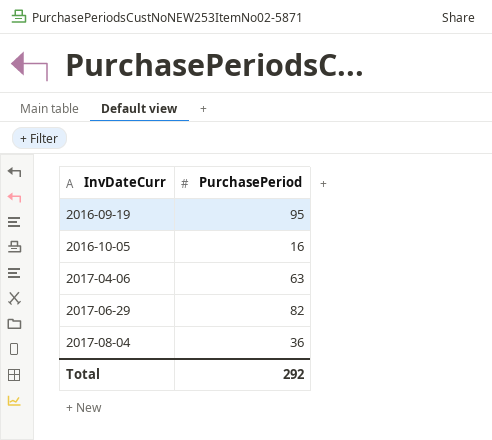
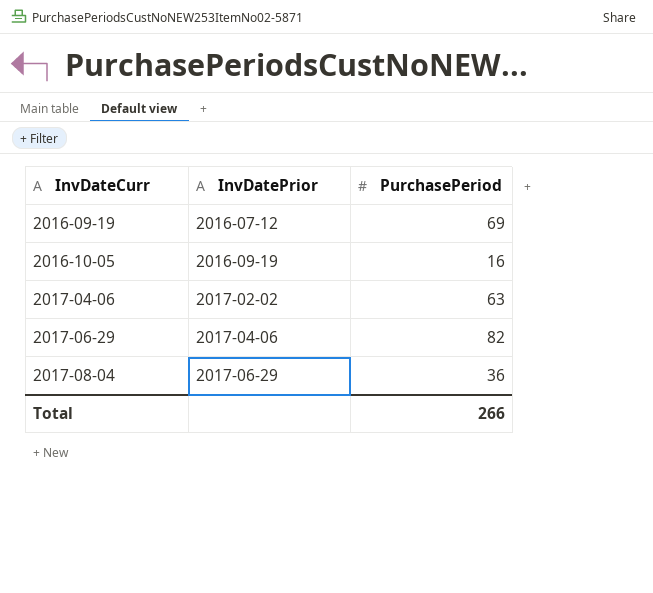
column InvDatePrior | position: none -> 2
2016-09-19 | PurchasePeriod: 95 -> 69
Total | PurchasePeriod: 292 -> 266

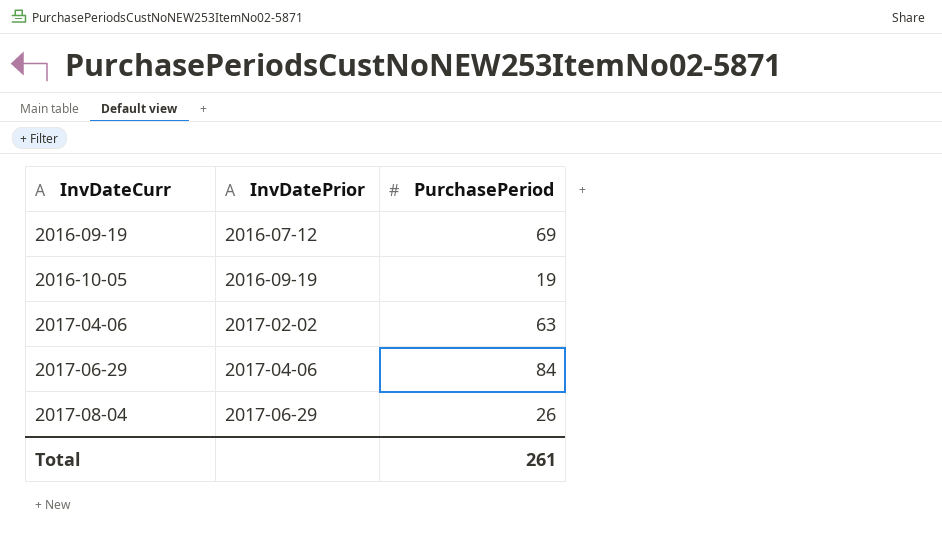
2016-10-05 | PurchasePeriod: 16 -> 19
2017-06-29 | PurchasePeriod: 82 -> 84
2017-08-04 | PurchasePeriod: 36 -> 26
Total | PurchasePeriod: 266 -> 261

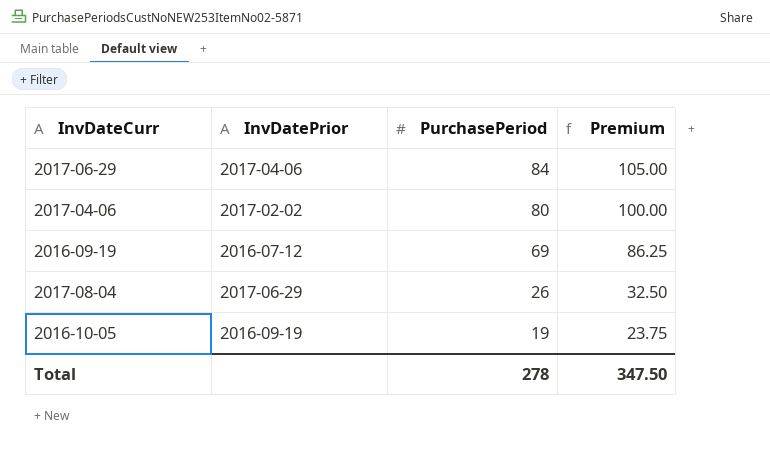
row order: InvDateCurr ascending -> PurchasePeriod descending
column Premium | formula: none -> [PurchasePeriod] * 1.25
2017-04-06 | PurchasePeriod: 63 -> 80
Total | PurchasePeriod: 261 -> 278

